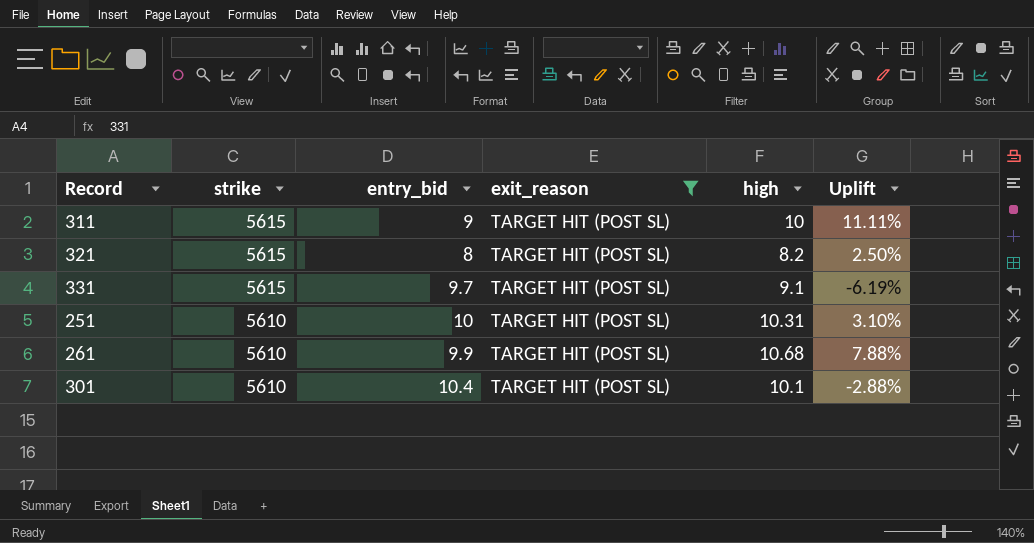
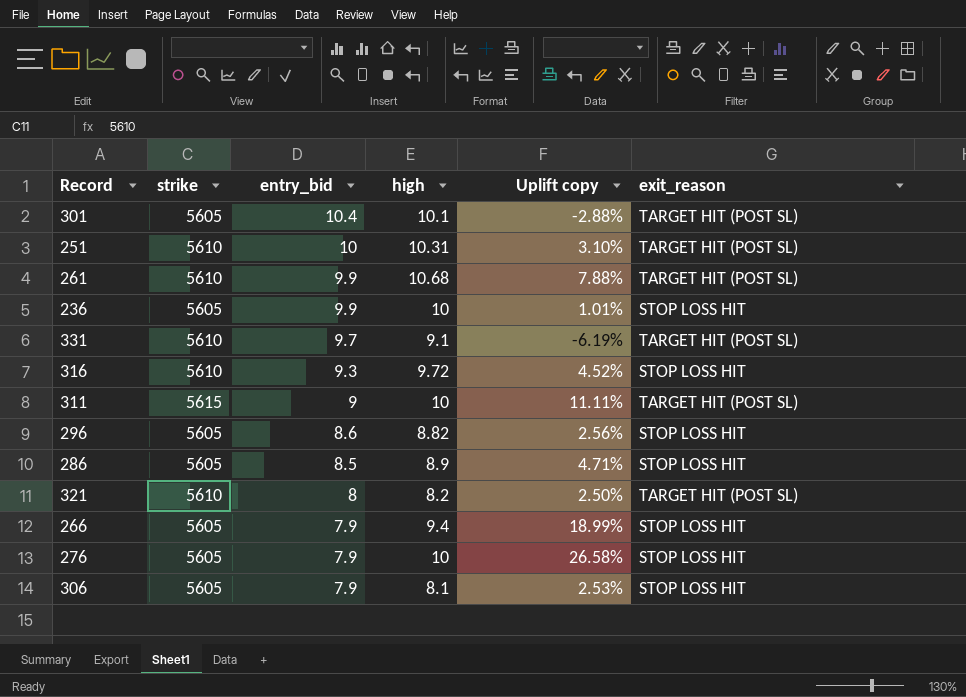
filter: exit_reason = TARGET HIT (POST SL) -> none
row order: strike descending -> entry_bid descending
column name: Uplift -> Uplift copy
column exit_reason | position: 4 -> 6
301 | strike: 5610 -> 5605
331 | strike: 5615 -> 5610
321 | strike: 5615 -> 5610

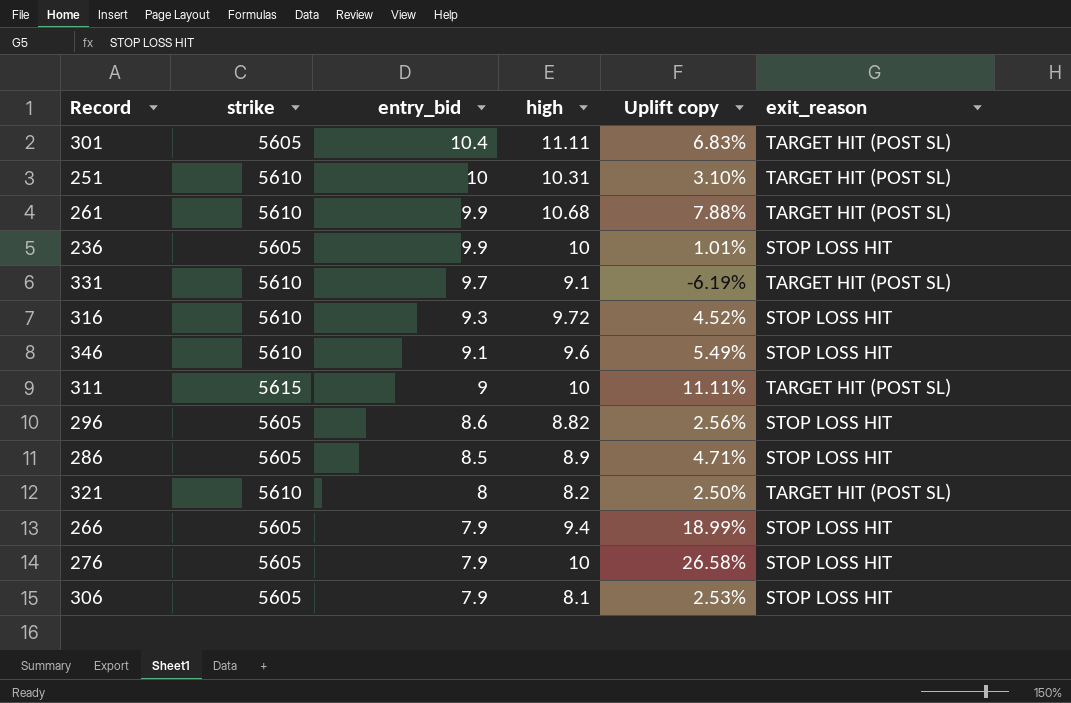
301 | high: 10.1 -> 11.11
301 | Uplift copy: -2.88% -> 6.83%
row 346: none -> 5610 | 9.1 | 9.6 | 5.49% | STOP LOSS HIT

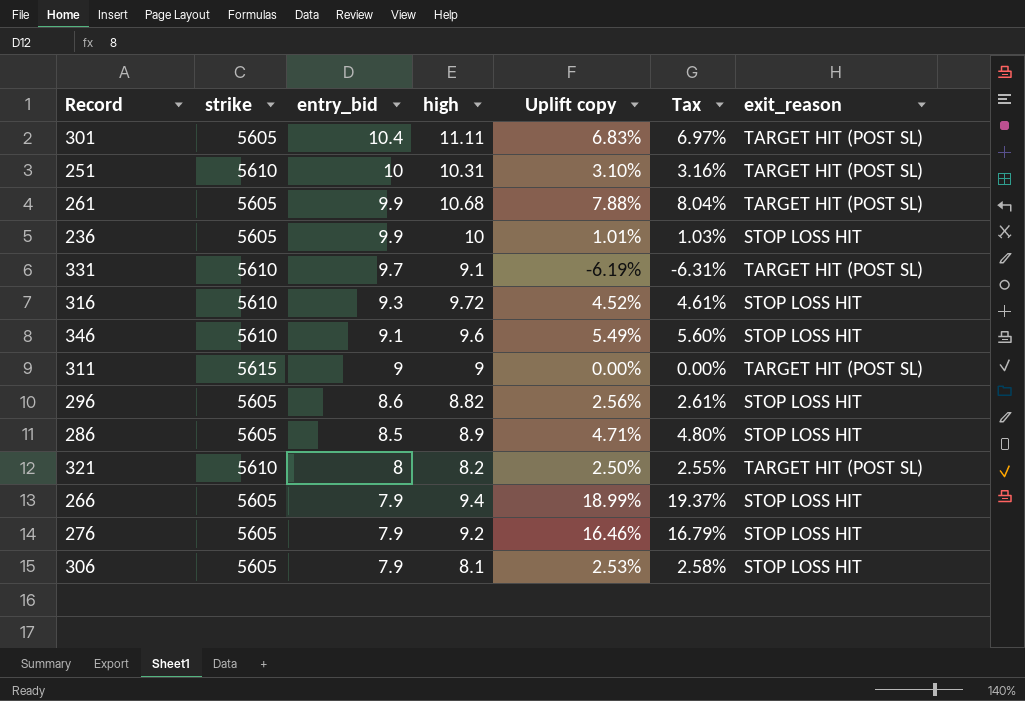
column Tax | formula: none -> [Uplift copy] * 1.02
261 | strike: 5610 -> 5605
311 | high: 10 -> 9
311 | Uplift copy: 11.11% -> 0.00%
276 | high: 10 -> 9.2
276 | Uplift copy: 26.58% -> 16.46%

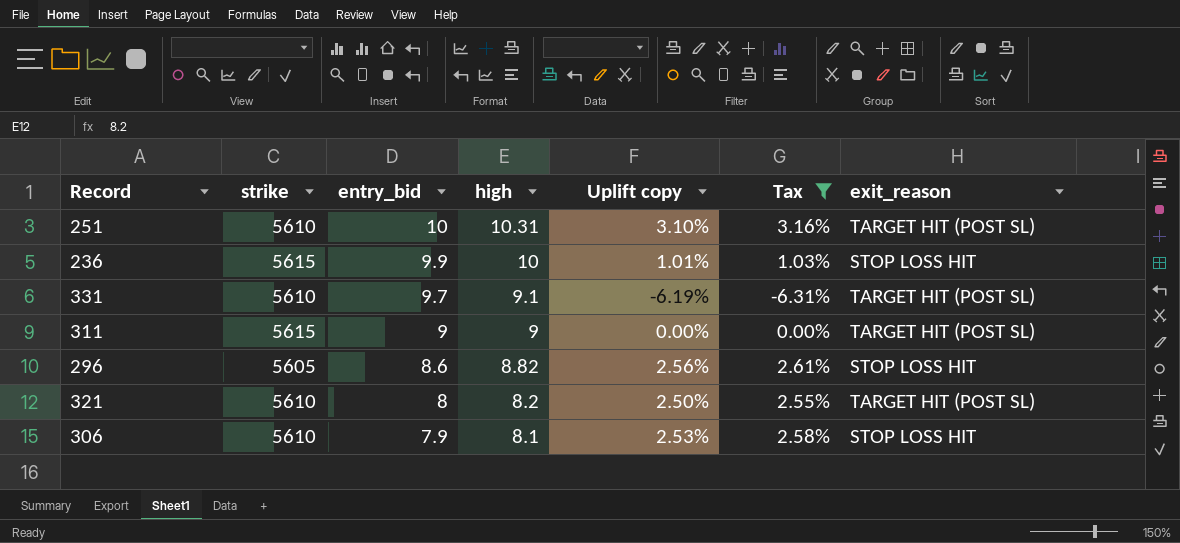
filter: none -> Tax <= 3.16%
236 | strike: 5605 -> 5615
306 | strike: 5605 -> 5610

